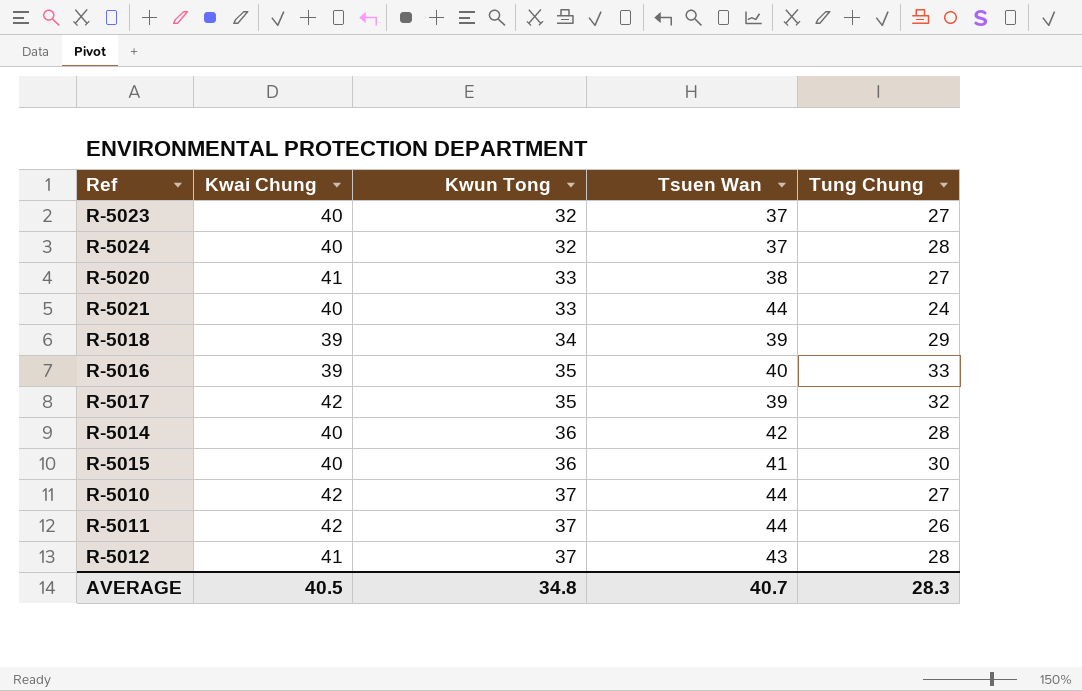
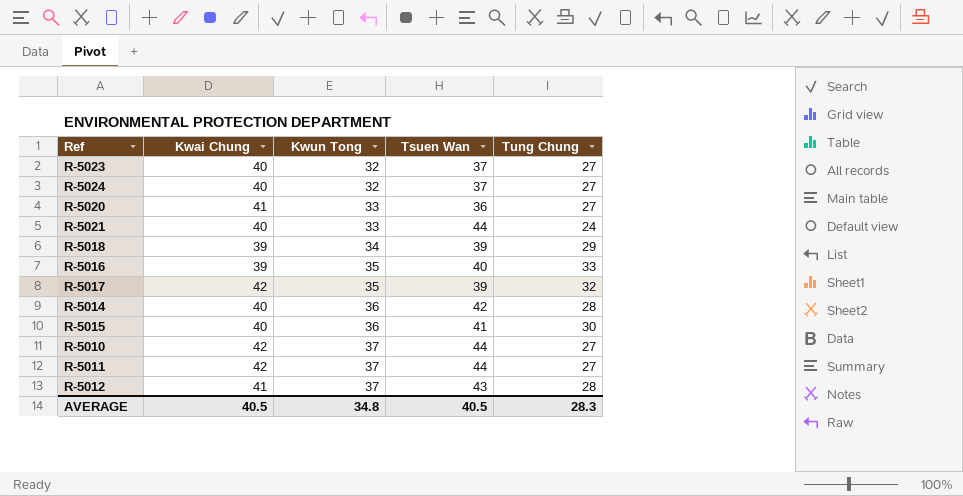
R-5024 | Tung Chung: 28 -> 27
R-5020 | Tsuen Wan: 38 -> 36
R-5011 | Tung Chung: 26 -> 27
AVERAGE | Tsuen Wan: 40.7 -> 40.5

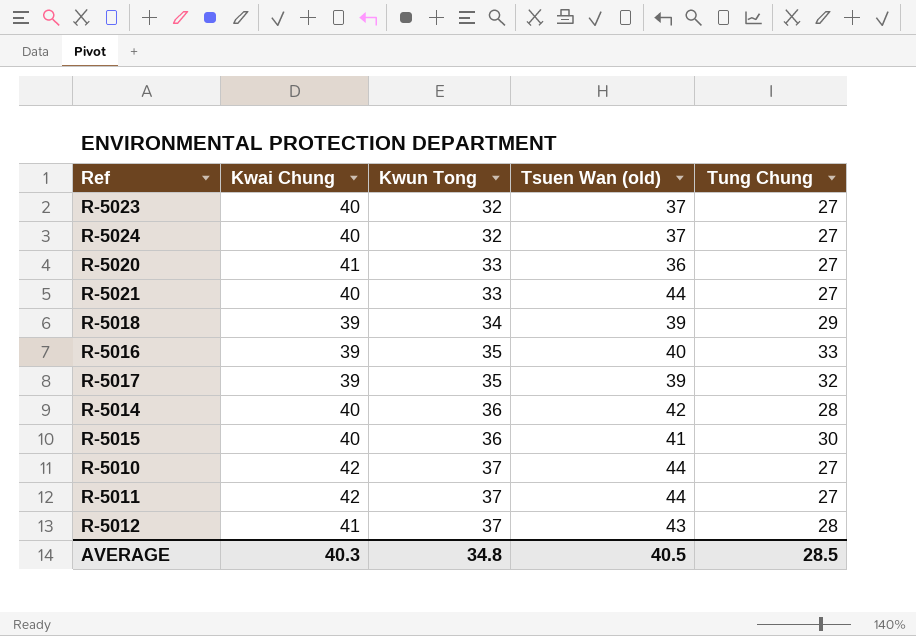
column name: Tsuen Wan -> Tsuen Wan (old)
R-5021 | Tung Chung: 24 -> 27
R-5017 | Kwai Chung: 42 -> 39
AVERAGE | Kwai Chung: 40.5 -> 40.3
AVERAGE | Tung Chung: 28.3 -> 28.5

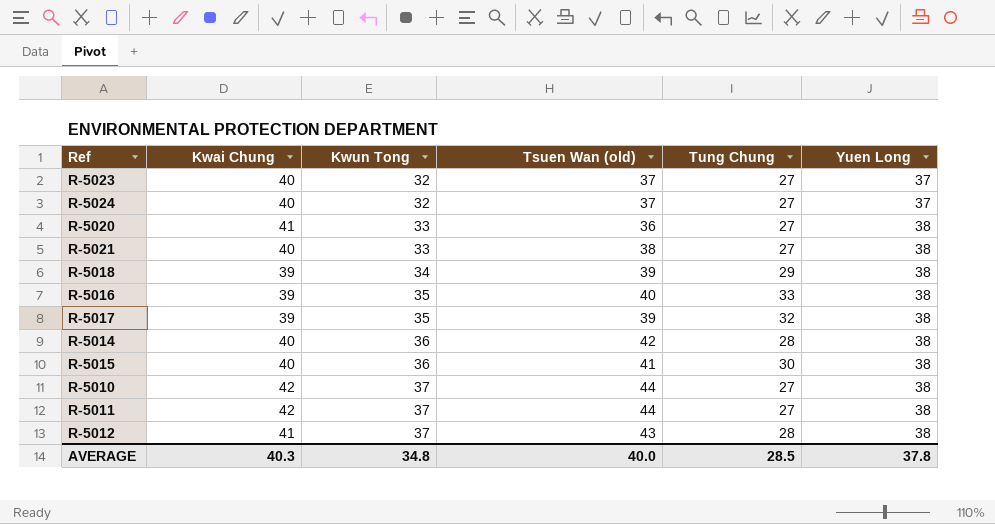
column Yuen Long | position: none -> 6
R-5021 | Tsuen Wan (old): 44 -> 38
AVERAGE | Tsuen Wan (old): 40.5 -> 40.0

